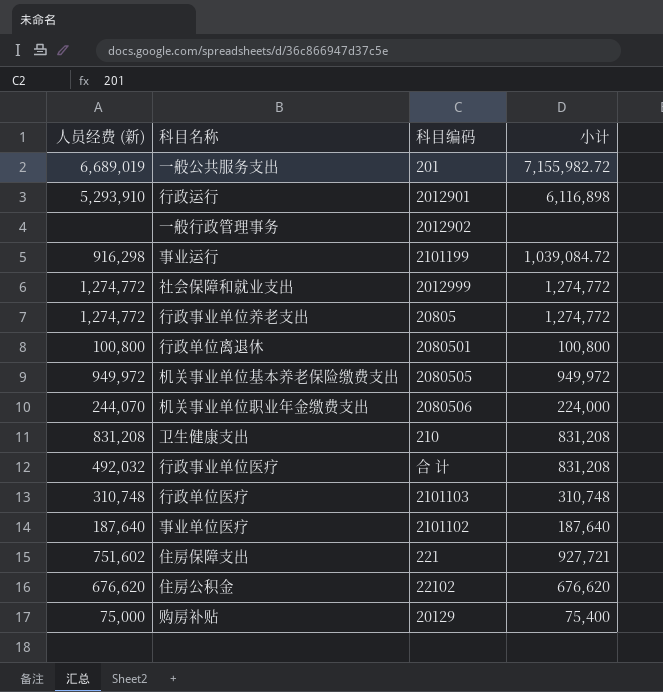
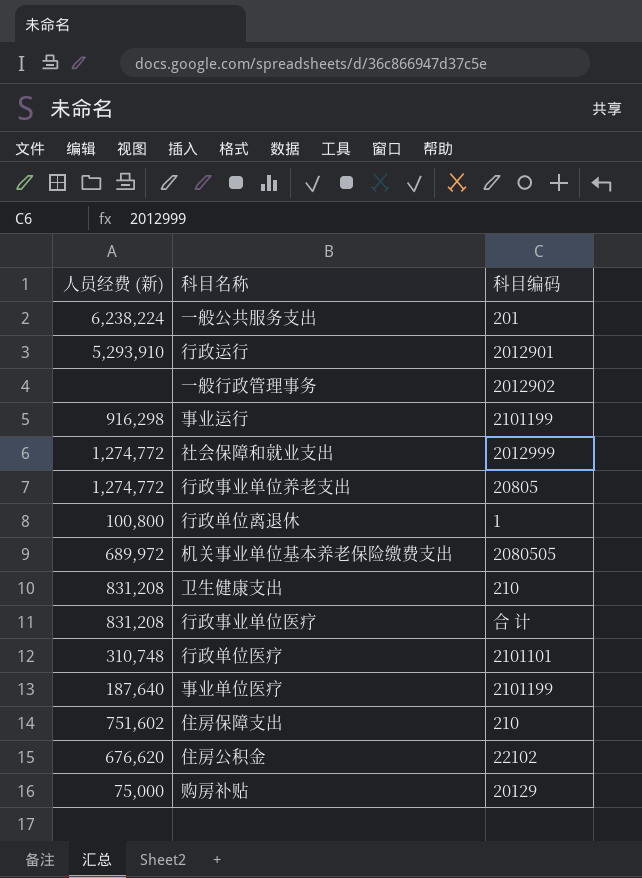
column 小计 | position: 4 -> none
row 机关事业单位职业年金缴费支出: 244,070 | 2080506 | 224,000 -> none
一般公共服务支出 | 人员经费 (新): 6,689,019 -> 6,238,224
行政单位离退休 | 科目编码: 2080501 -> 1
机关事业单位基本养老保险缴费支出 | 人员经费 (新): 949,972 -> 689,972
行政事业单位医疗 | 人员经费 (新): 492,032 -> 831,208
行政单位医疗 | 科目编码: 2101103 -> 2101101
事业单位医疗 | 科目编码: 2101102 -> 2101199
住房保障支出 | 科目编码: 221 -> 210

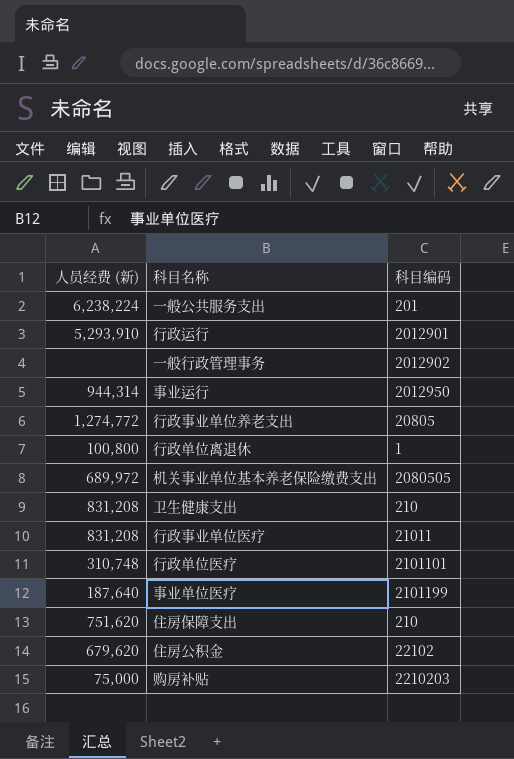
row 社会保障和就业支出: 1,274,772 | 2012999 -> none
事业运行 | 人员经费 (新): 916,298 -> 944,314
事业运行 | 科目编码: 2101199 -> 2012950
行政事业单位医疗 | 科目编码: 合 计 -> 21011
住房保障支出 | 人员经费 (新): 751,602 -> 751,620
住房公积金 | 人员经费 (新): 676,620 -> 679,620
购房补贴 | 科目编码: 20129 -> 2210203

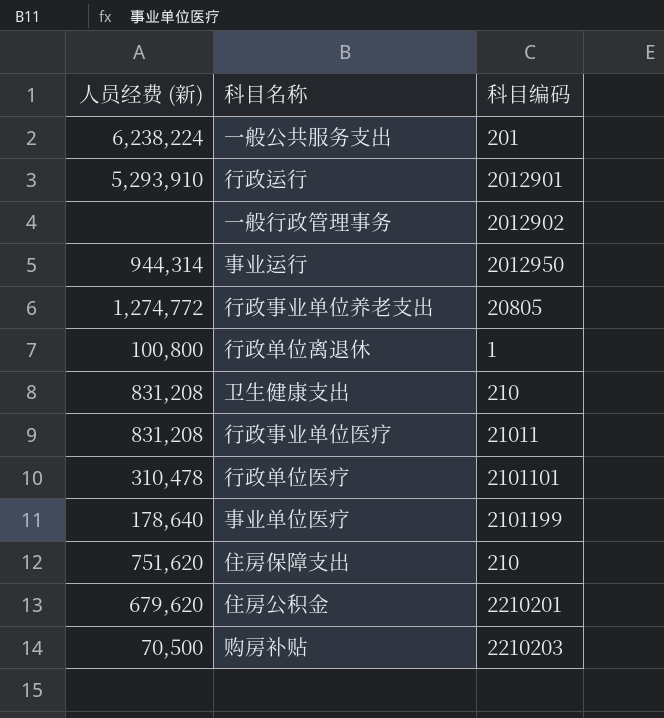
row 机关事业单位基本养老保险缴费支出: 689,972 | 2080505 -> none
行政单位医疗 | 人员经费 (新): 310,748 -> 310,478
事业单位医疗 | 人员经费 (新): 187,640 -> 178,640
住房公积金 | 科目编码: 22102 -> 2210201
购房补贴 | 人员经费 (新): 75,000 -> 70,500

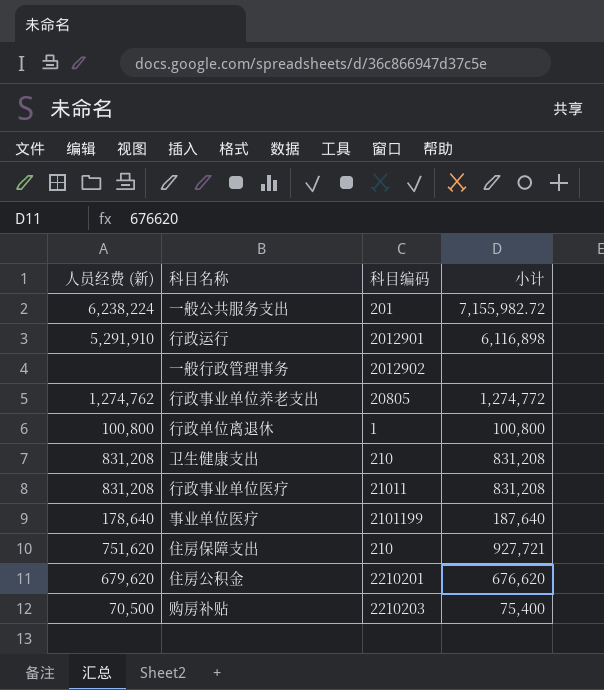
column 小计 | position: none -> 4
row 事业运行: 944,314 | 2012950 -> none
row 行政单位医疗: 310,478 | 2101101 -> none
行政运行 | 人员经费 (新): 5,293,910 -> 5,291,910
行政事业单位养老支出 | 人员经费 (新): 1,274,772 -> 1,274,762

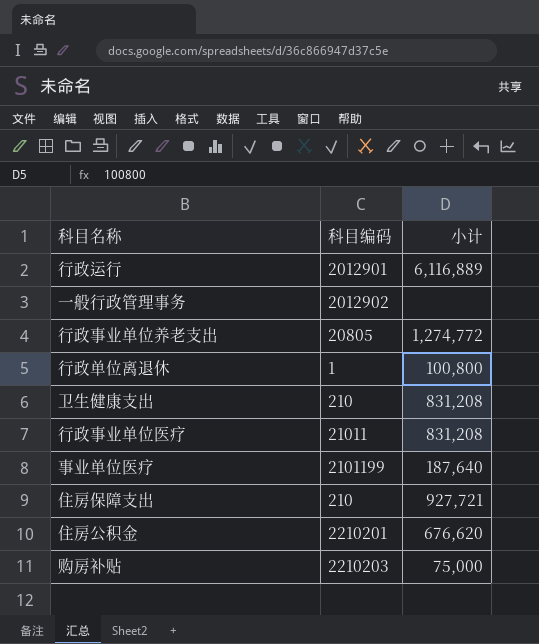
column 人员经费 (新) | position: 1 -> none
row 一般公共服务支出: 6,238,224 | 201 | 7,155,982.72 -> none
行政运行 | 小计: 6,116,898 -> 6,116,889
购房补贴 | 小计: 75,400 -> 75,000

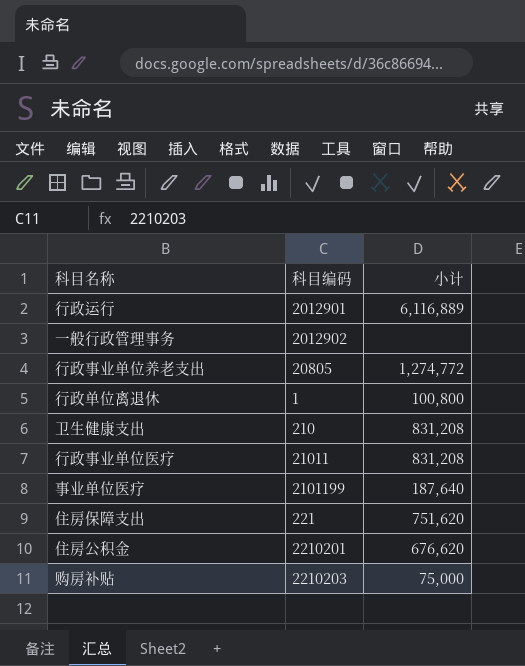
住房保障支出 | 科目编码: 210 -> 221
住房保障支出 | 小计: 927,721 -> 751,620

